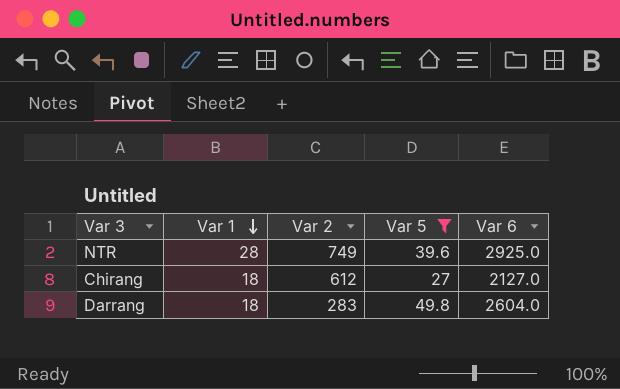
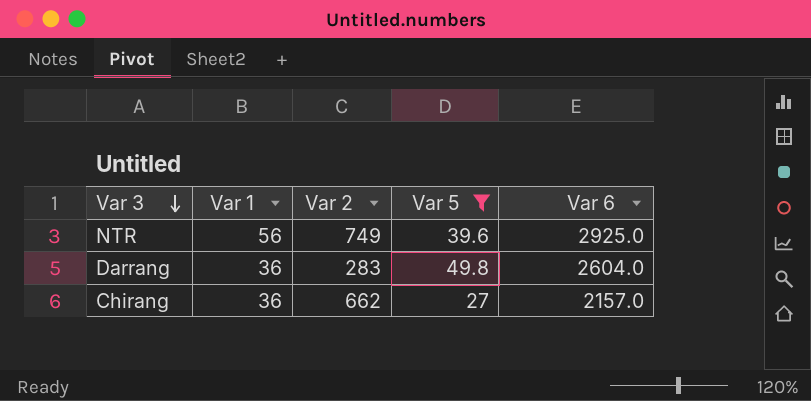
row order: Var 1 descending -> Var 3 descending
NTR | Var 1: 28 -> 56
Darrang | Var 1: 18 -> 36
Chirang | Var 1: 18 -> 36
Chirang | Var 2: 612 -> 662
Chirang | Var 6: 2127.0 -> 2157.0

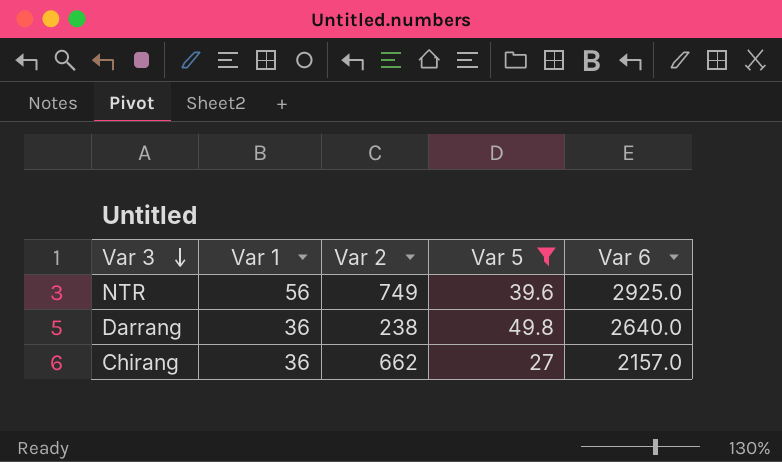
Darrang | Var 2: 283 -> 238
Darrang | Var 6: 2604.0 -> 2640.0

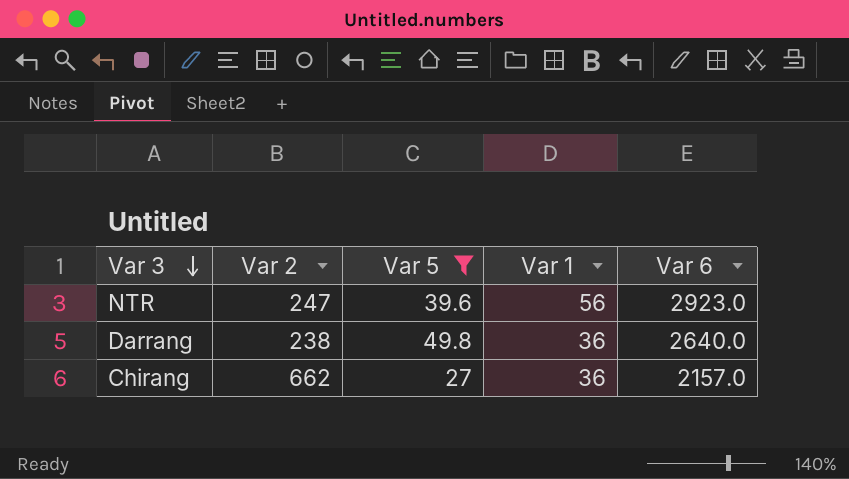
column Var 1 | position: 2 -> 4
NTR | Var 2: 749 -> 247
NTR | Var 6: 2925.0 -> 2923.0

